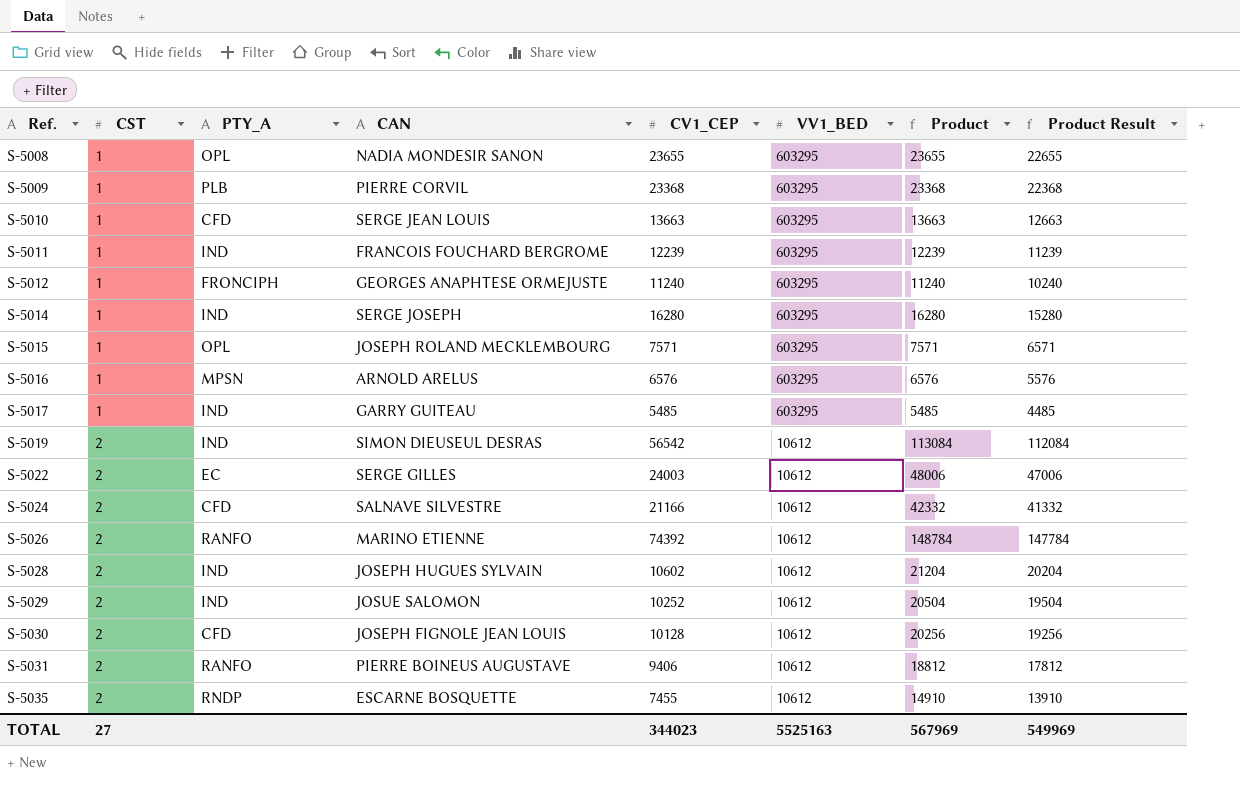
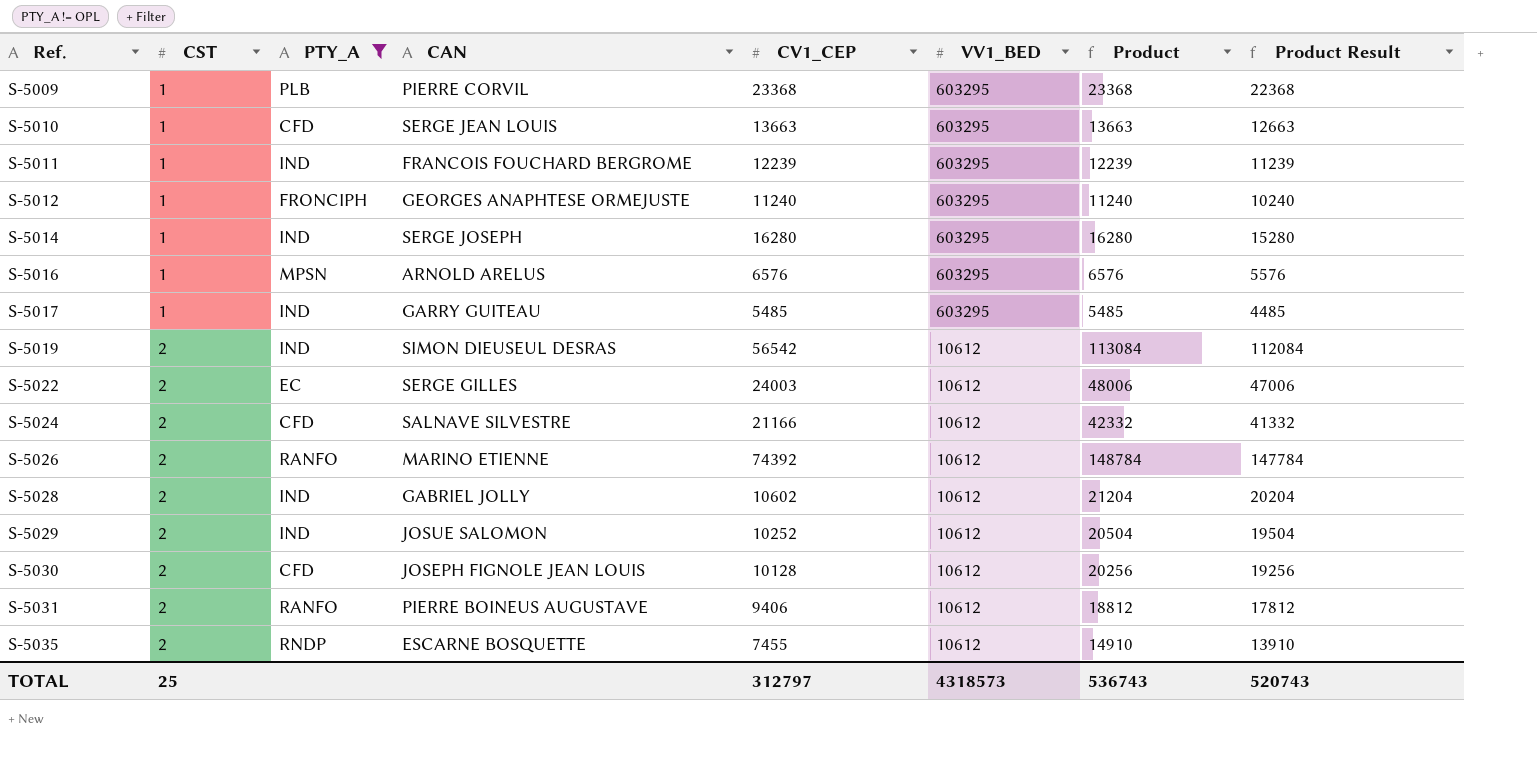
filter: none -> PTY_A != OPL
S-5028 | CAN: JOSEPH HUGUES SYLVAIN -> GABRIEL JOLLY
TOTAL | CST: 27 -> 25
TOTAL | CV1_CEP: 344023 -> 312797
TOTAL | VV1_BED: 5525163 -> 4318573
TOTAL | Product: 567969 -> 536743
TOTAL | Product Result: 549969 -> 520743

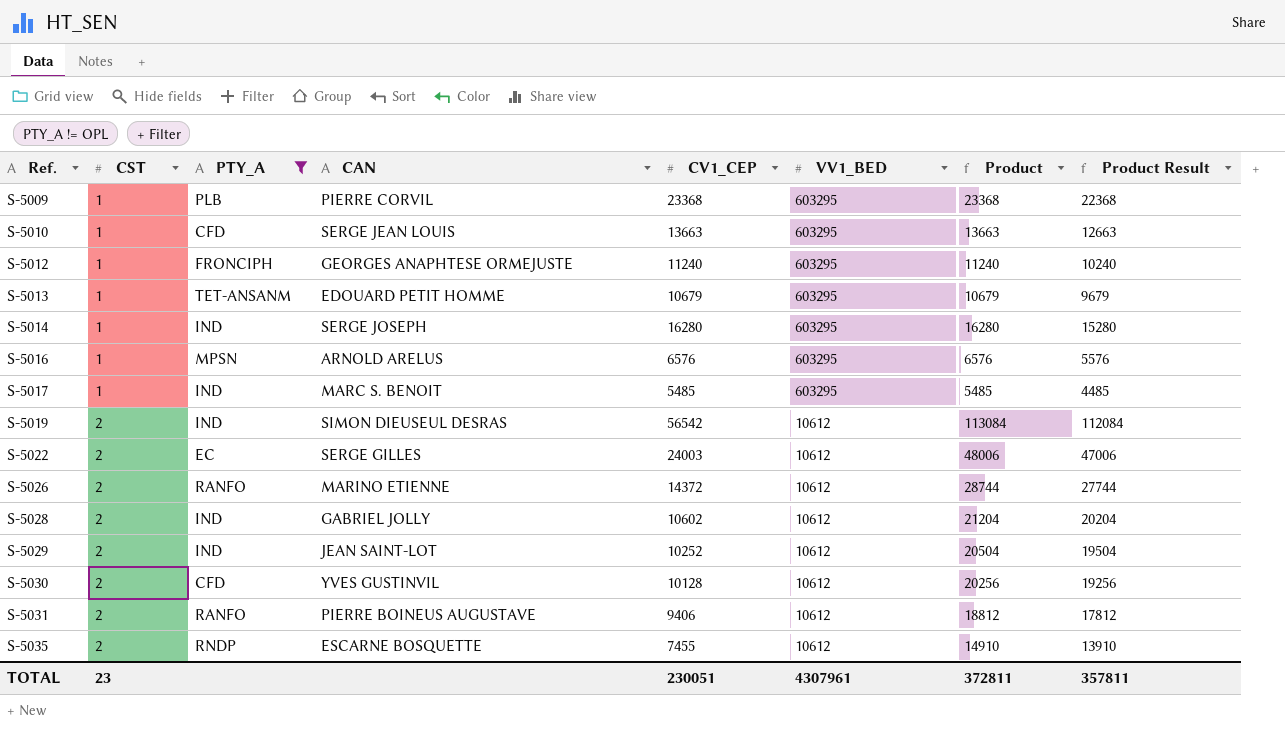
row S-5011: 1 | IND | FRANCOIS FOUCHARD BERGROME | 12239 | 603295 | 12239 | 11239 -> none
row S-5024: 2 | CFD | SALNAVE SILVESTRE | 21166 | 10612 | 42332 | 41332 -> none
row S-5013: none -> 1 | TET-ANSANM | EDOUARD PETIT HOMME | 10679 | 603295 | 10679 | 9679
S-5017 | CAN: GARRY GUITEAU -> MARC S. BENOIT
S-5026 | CV1_CEP: 74392 -> 14372
S-5026 | Product: 148784 -> 28744
S-5026 | Product Result: 147784 -> 27744
S-5029 | CAN: JOSUE SALOMON -> JEAN SAINT-LOT
S-5030 | CAN: JOSEPH FIGNOLE JEAN LOUIS -> YVES GUSTINVIL
TOTAL | CST: 25 -> 23
TOTAL | CV1_CEP: 312797 -> 230051
TOTAL | VV1_BED: 4318573 -> 4307961
TOTAL | Product: 536743 -> 372811
TOTAL | Product Result: 520743 -> 357811

